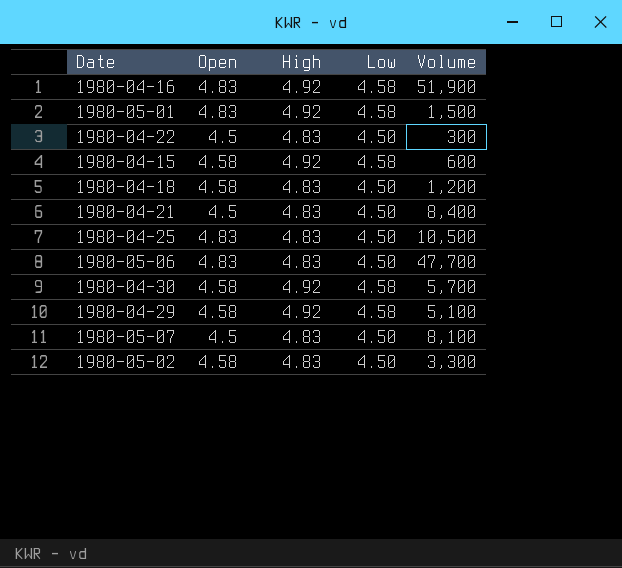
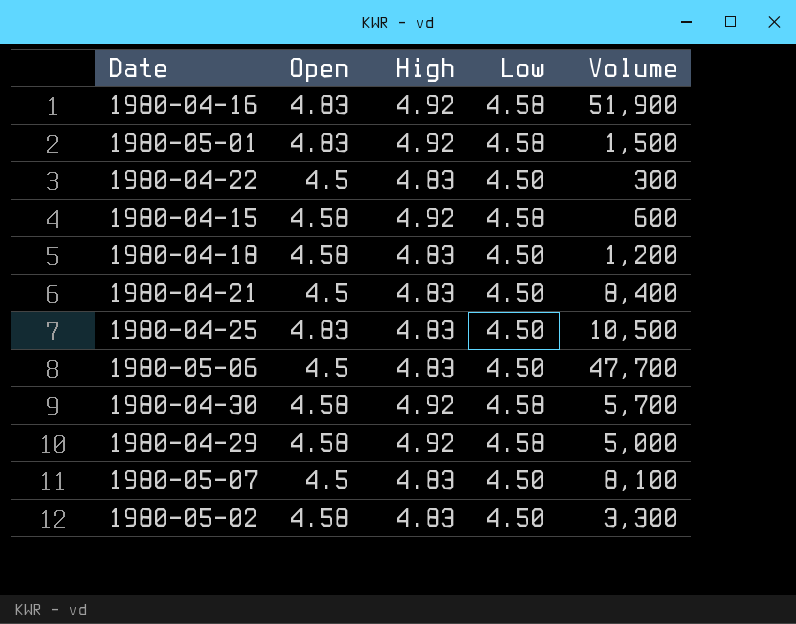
1980-05-06 | Open: 4.83 -> 4.5
1980-04-29 | Volume: 5,100 -> 5,000

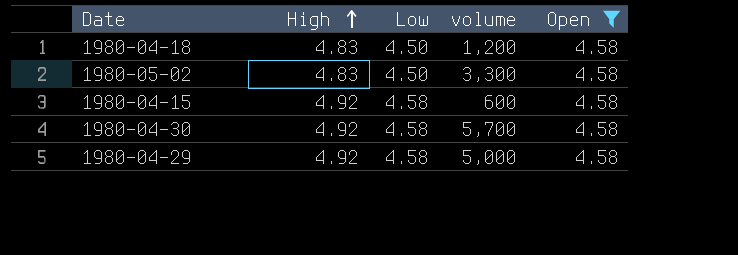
filter: none -> Open = 4.58
row order: none -> High ascending
column name: Volume -> volume
column Open | position: 2 -> 5

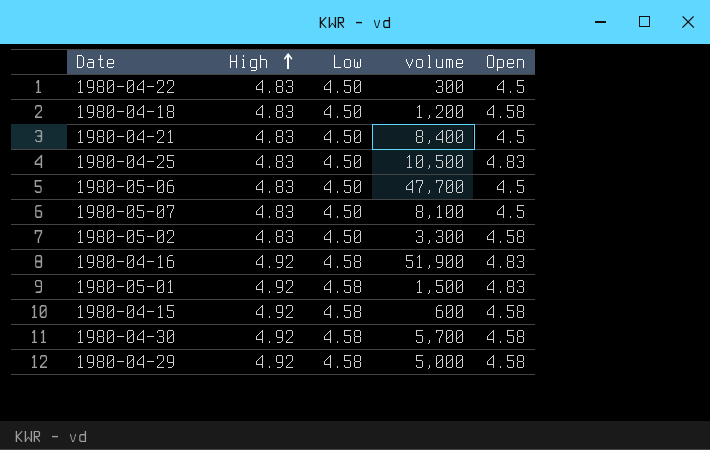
filter: Open = 4.58 -> none

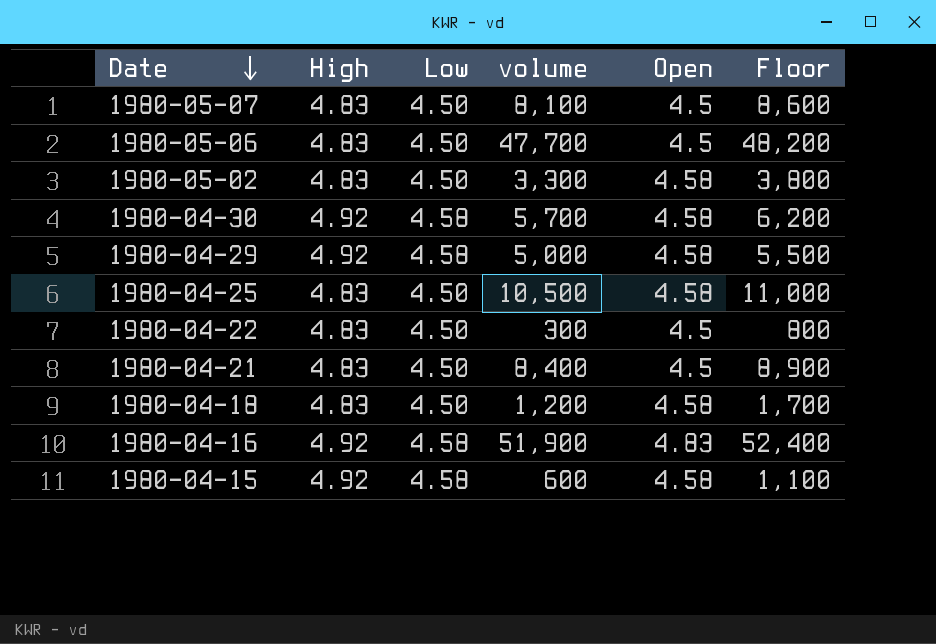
row order: High ascending -> Date descending
column Floor | formula: none -> [volume] + 500
row 1980-05-01: 4.92 | 4.58 | 1,500 | 4.83 -> none
1980-04-25 | Open: 4.83 -> 4.58

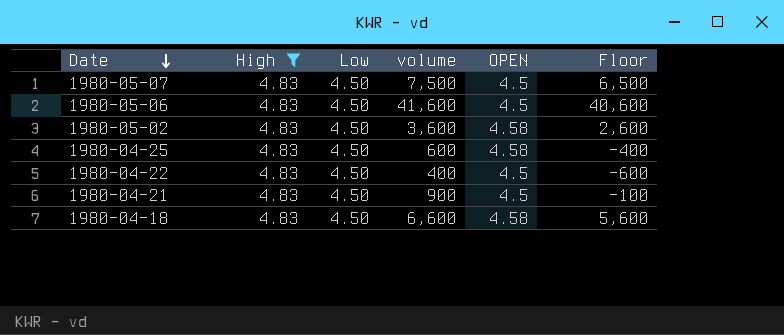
filter: none -> High = 4.83
column name: Open -> OPEN
column Floor | formula: [volume] + 500 -> [volume] - 1000
1980-05-07 | volume: 8,100 -> 7,500
1980-05-06 | volume: 47,700 -> 41,600
1980-05-02 | volume: 3,300 -> 3,600
1980-04-25 | volume: 10,500 -> 600
1980-04-22 | volume: 300 -> 400
1980-04-21 | volume: 8,400 -> 900
1980-04-18 | volume: 1,200 -> 6,600

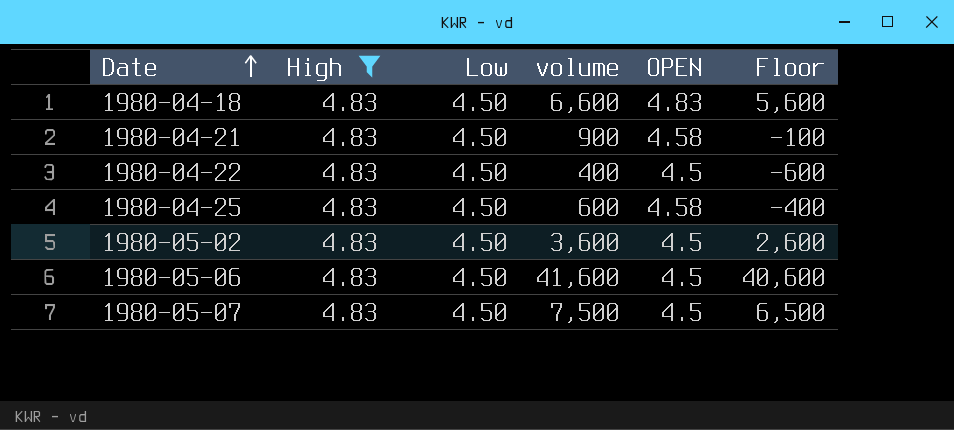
row order: Date descending -> Date ascending
1980-04-18 | OPEN: 4.58 -> 4.83
1980-04-21 | OPEN: 4.5 -> 4.58
1980-05-02 | OPEN: 4.58 -> 4.5

